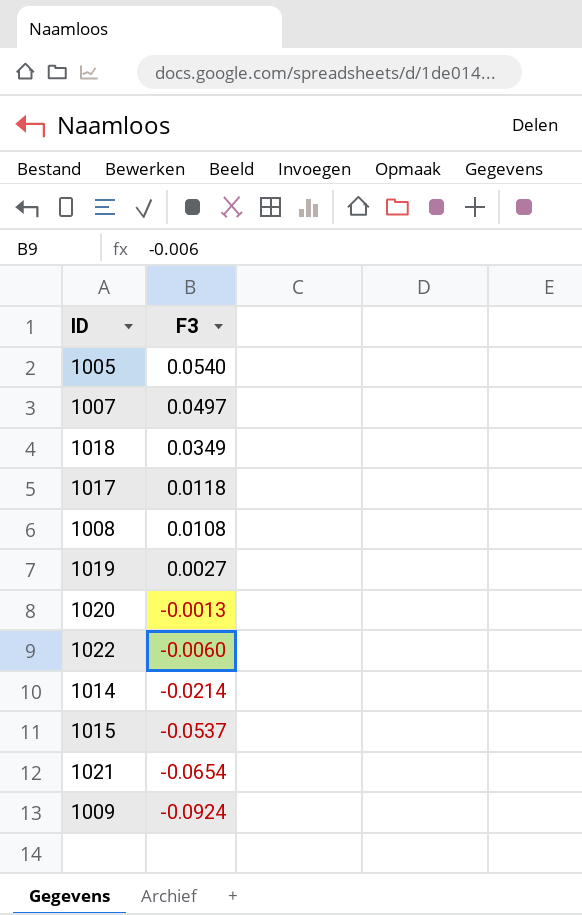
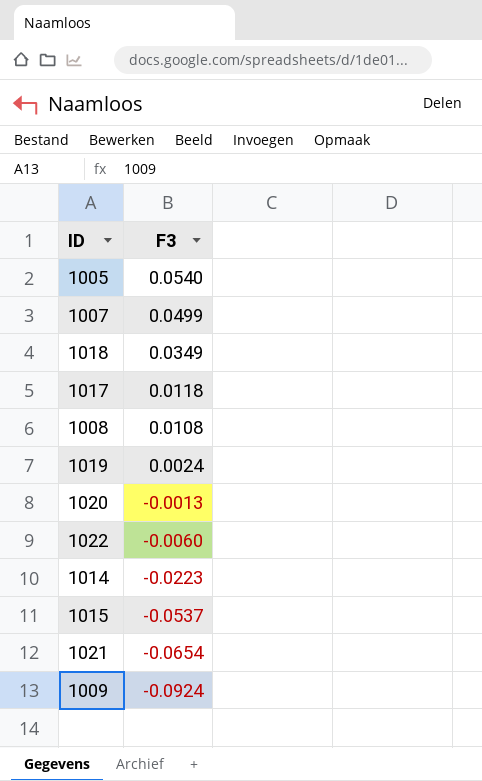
1007 | F3: 0.0497 -> 0.0499
1019 | F3: 0.0027 -> 0.0024
1014 | F3: -0.0214 -> -0.0223

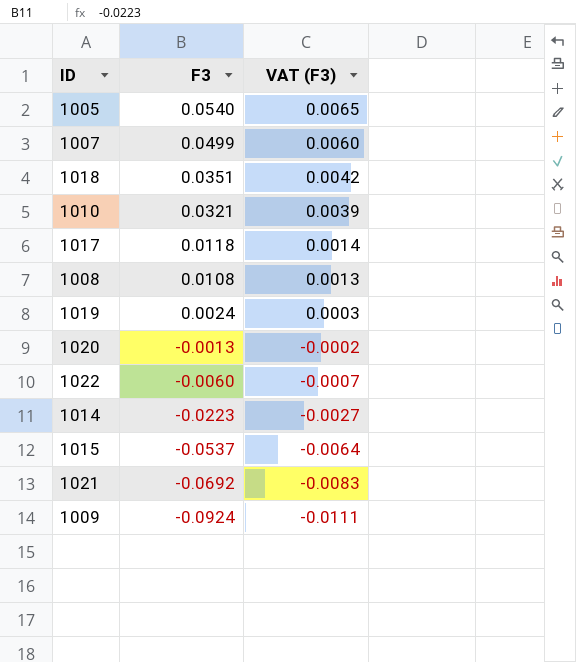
column VAT (F3) | formula: none -> [F3] * 0.12
1018 | F3: 0.0349 -> 0.0351
row 1010: none -> 0.0321 | 0.0039
1021 | F3: -0.0654 -> -0.0692

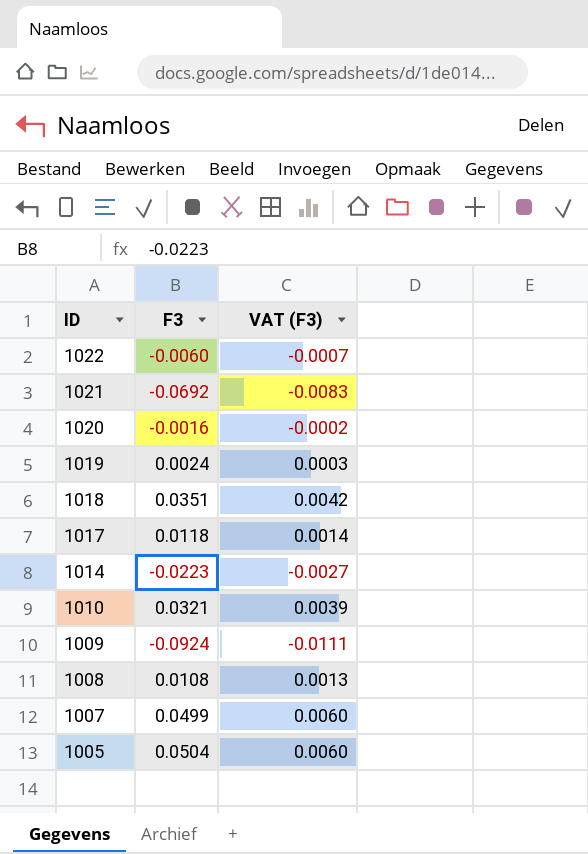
row order: F3 descending -> ID descending
row 1015: -0.0537 | -0.0064 -> none
1020 | F3: -0.0013 -> -0.0016
1005 | F3: 0.0540 -> 0.0504
1005 | VAT (F3): 0.0065 -> 0.0060

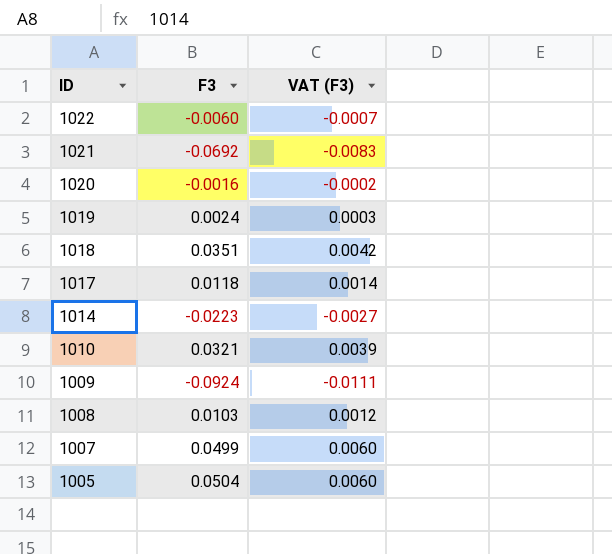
1008 | F3: 0.0108 -> 0.0103
1008 | VAT (F3): 0.0013 -> 0.0012

